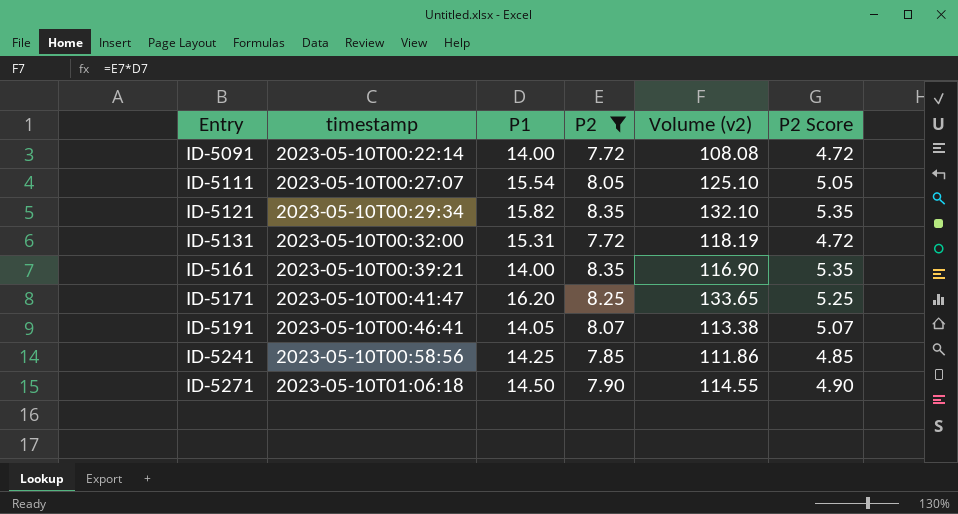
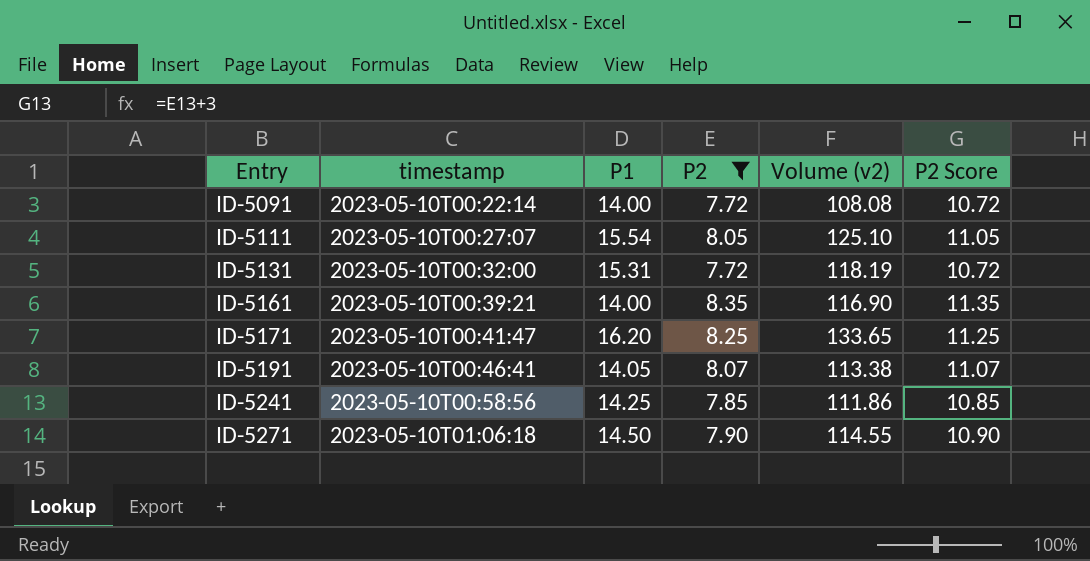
column P2 Score | formula: [P2] - 3 -> [P2] + 3
row ID-5121: 2023-05-10T00:29:34 | 15.82 | 8.35 | 132.10 | 5.35 -> none

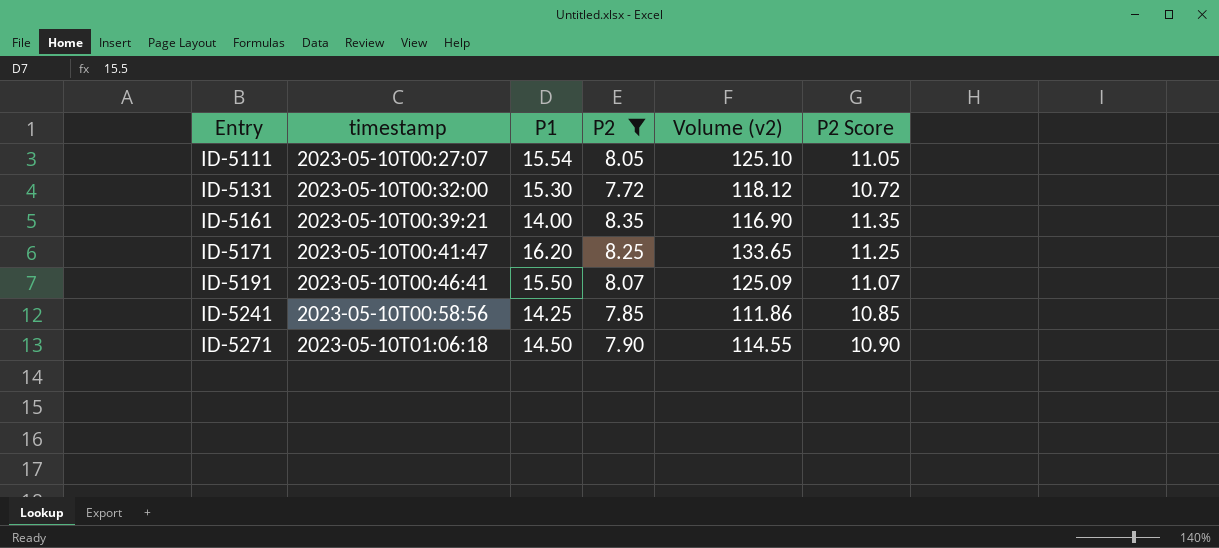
row ID-5091: 2023-05-10T00:22:14 | 14.00 | 7.72 | 108.08 | 10.72 -> none
ID-5131 | P1: 15.31 -> 15.30
ID-5131 | Volume (v2): 118.19 -> 118.12
ID-5191 | P1: 14.05 -> 15.50
ID-5191 | Volume (v2): 113.38 -> 125.09

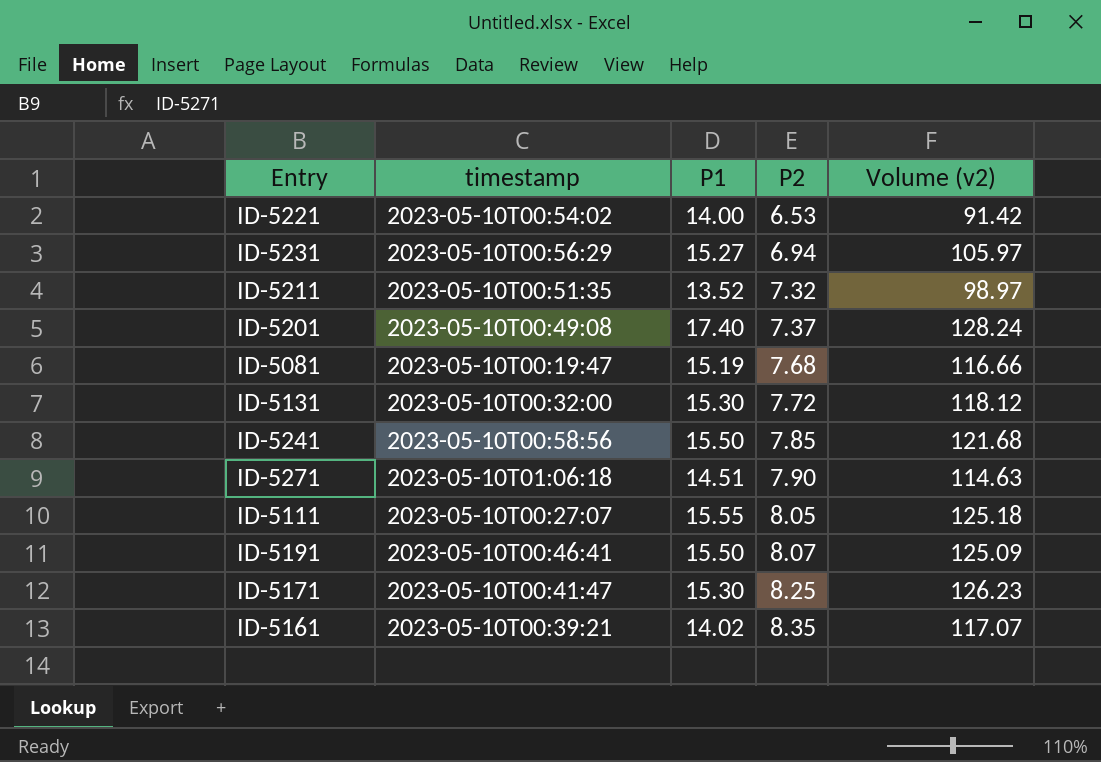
filter: P2 >= 7.72 -> none
row order: Entry ascending -> P2 ascending
column P2 Score | formula: [P2] + 3 -> none
ID-5241 | P1: 14.25 -> 15.50
ID-5241 | Volume (v2): 111.86 -> 121.68
ID-5271 | P1: 14.50 -> 14.51
ID-5271 | Volume (v2): 114.55 -> 114.63
ID-5111 | P1: 15.54 -> 15.55
ID-5111 | Volume (v2): 125.10 -> 125.18
ID-5171 | P1: 16.20 -> 15.30
ID-5171 | Volume (v2): 133.65 -> 126.23
ID-5161 | P1: 14.00 -> 14.02
ID-5161 | Volume (v2): 116.90 -> 117.07

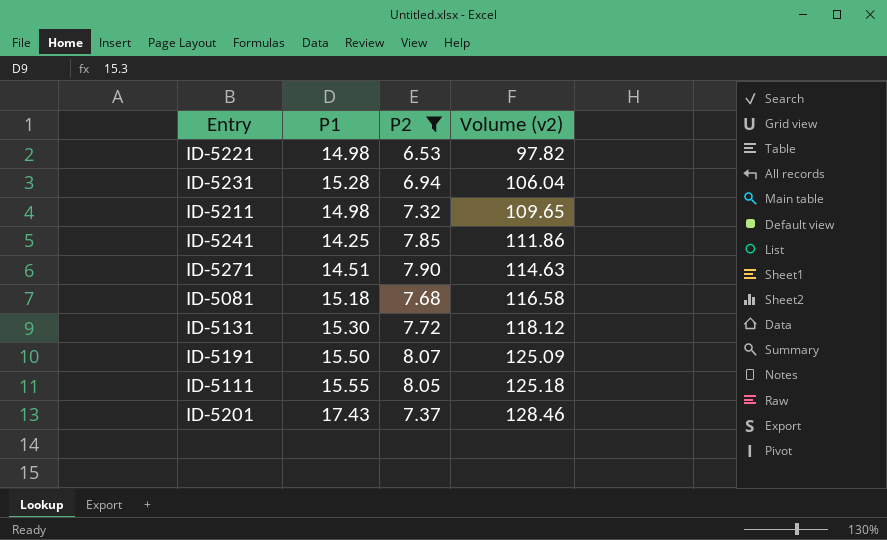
filter: none -> P2 <= 8.07
row order: P2 ascending -> Volume (v2) ascending
column timestamp | position: 2 -> none
ID-5221 | P1: 14.00 -> 14.98
ID-5221 | Volume (v2): 91.42 -> 97.82
ID-5231 | P1: 15.27 -> 15.28
ID-5231 | Volume (v2): 105.97 -> 106.04
ID-5211 | P1: 13.52 -> 14.98
ID-5211 | Volume (v2): 98.97 -> 109.65
ID-5241 | P1: 15.50 -> 14.25
ID-5241 | Volume (v2): 121.68 -> 111.86
ID-5081 | P1: 15.19 -> 15.18
ID-5081 | Volume (v2): 116.66 -> 116.58
ID-5201 | P1: 17.40 -> 17.43
ID-5201 | Volume (v2): 128.24 -> 128.46

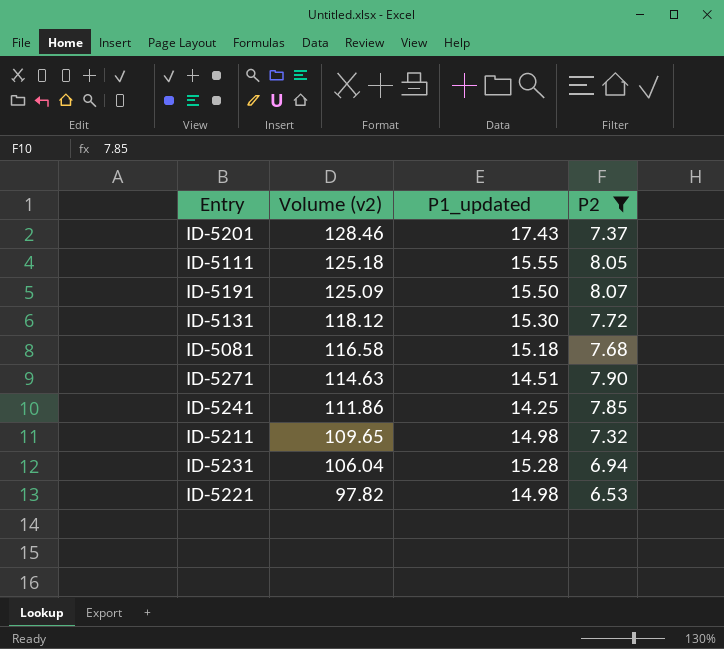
row order: Volume (v2) ascending -> Volume (v2) descending
column Volume (v2) | position: 4 -> 2
column name: P1 -> P1_updated

